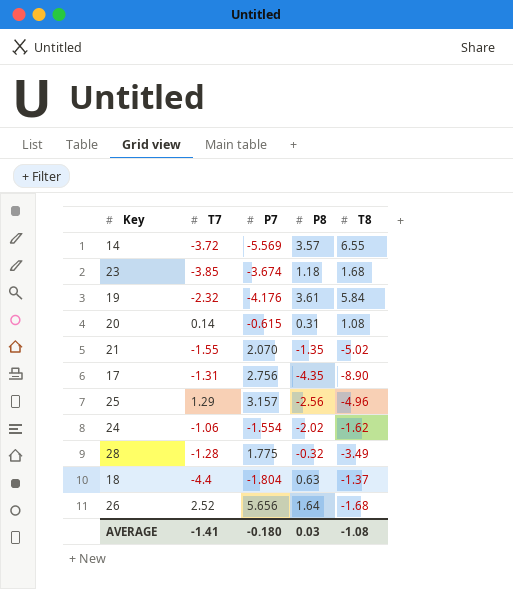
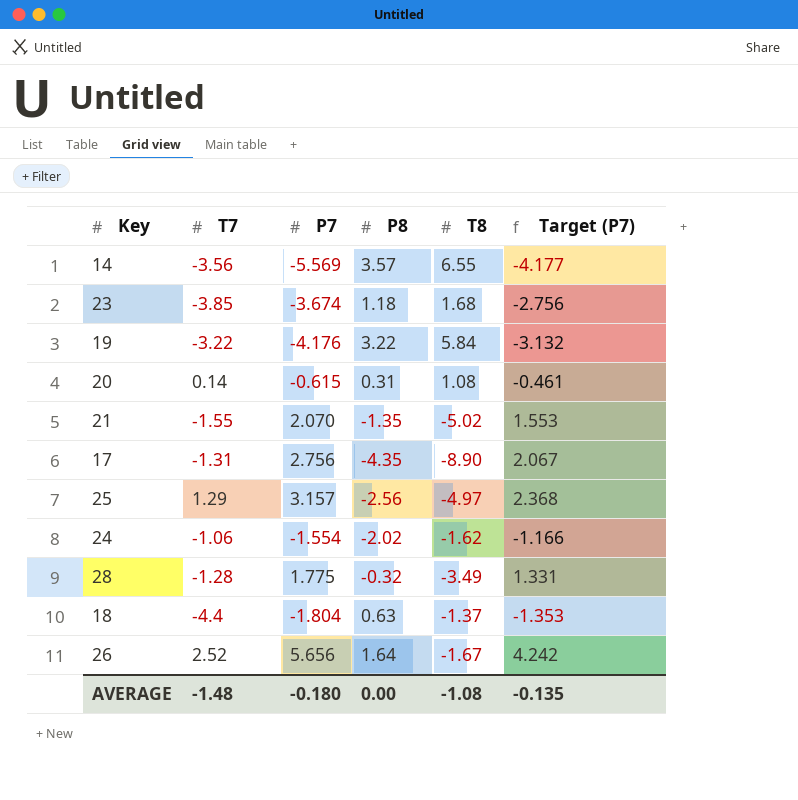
column Target (P7) | formula: none -> [P7] * 0.75
14 | T7: -3.72 -> -3.56
19 | T7: -2.32 -> -3.22
19 | P8: 3.61 -> 3.22
25 | T8: -4.96 -> -4.97
26 | T8: -1.68 -> -1.67
AVERAGE | T7: -1.41 -> -1.48
AVERAGE | P8: 0.03 -> 0.00

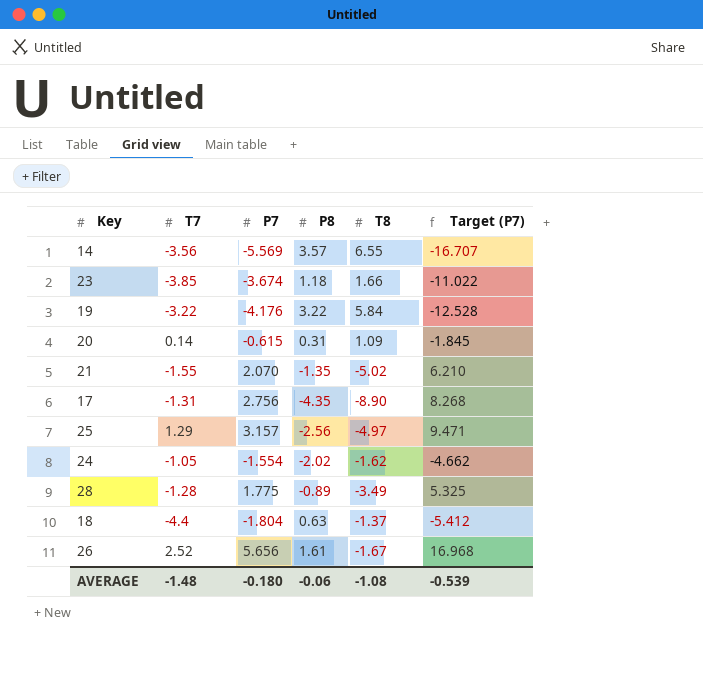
column Target (P7) | formula: [P7] * 0.75 -> [P7] * 3
23 | T8: 1.68 -> 1.66
20 | T8: 1.08 -> 1.09
24 | T7: -1.06 -> -1.05
28 | P8: -0.32 -> -0.89
26 | P8: 1.64 -> 1.61
AVERAGE | P8: 0.00 -> -0.06
AVERAGE | Target (P7): -0.135 -> -0.539

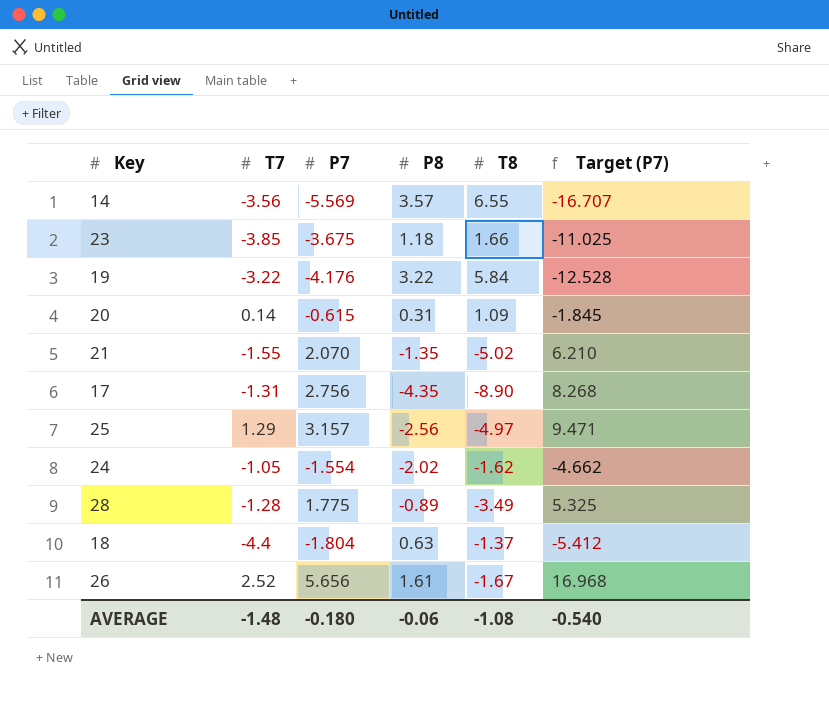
23 | P7: -3.674 -> -3.675
23 | Target (P7): -11.022 -> -11.025
AVERAGE | Target (P7): -0.539 -> -0.540

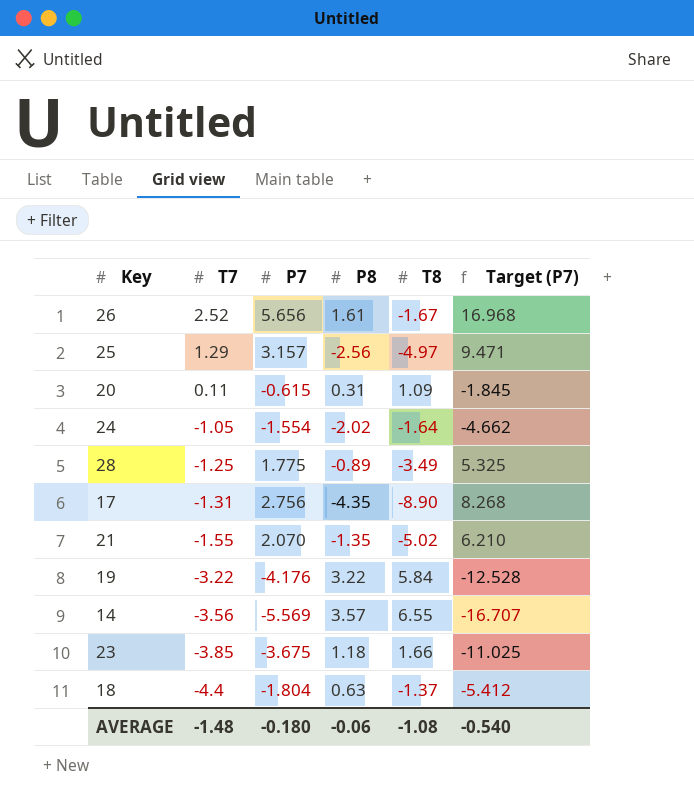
row order: none -> T7 descending
20 | T7: 0.14 -> 0.11
24 | T8: -1.62 -> -1.64
28 | T7: -1.28 -> -1.25

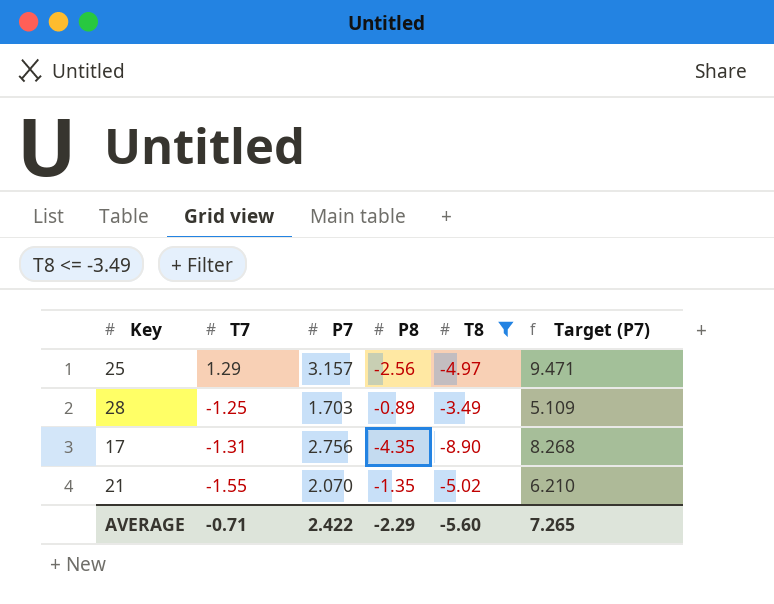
filter: none -> T8 <= -3.49
28 | P7: 1.775 -> 1.703
28 | Target (P7): 5.325 -> 5.109
AVERAGE | T7: -1.48 -> -0.71
AVERAGE | P7: -0.180 -> 2.422
AVERAGE | P8: -0.06 -> -2.29
AVERAGE | T8: -1.08 -> -5.60
AVERAGE | Target (P7): -0.540 -> 7.265

